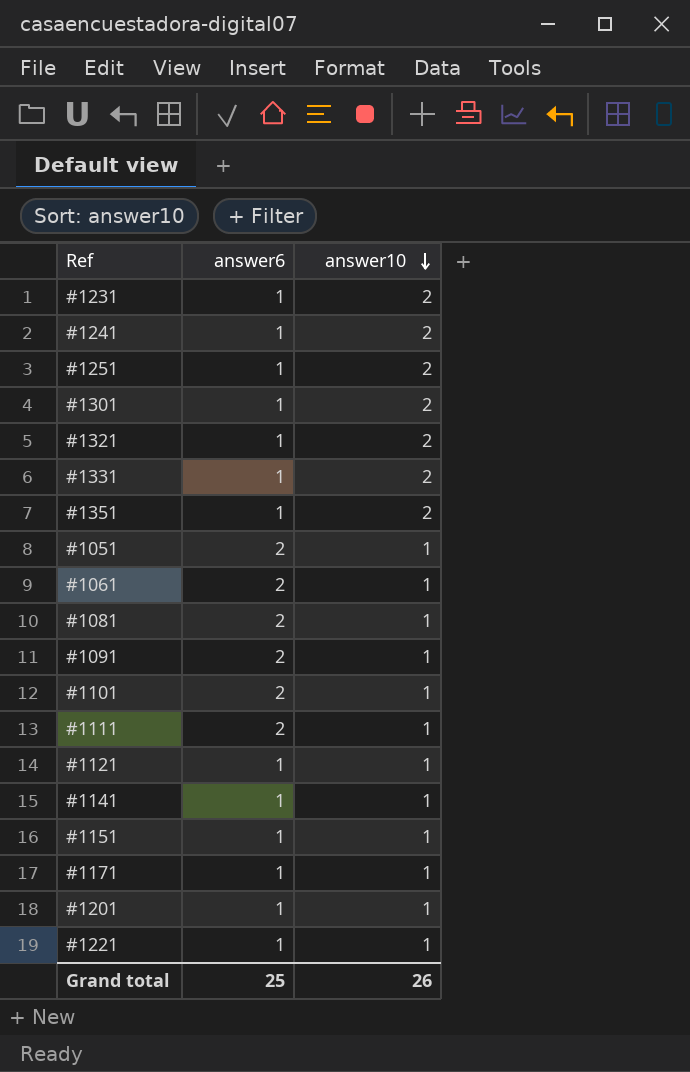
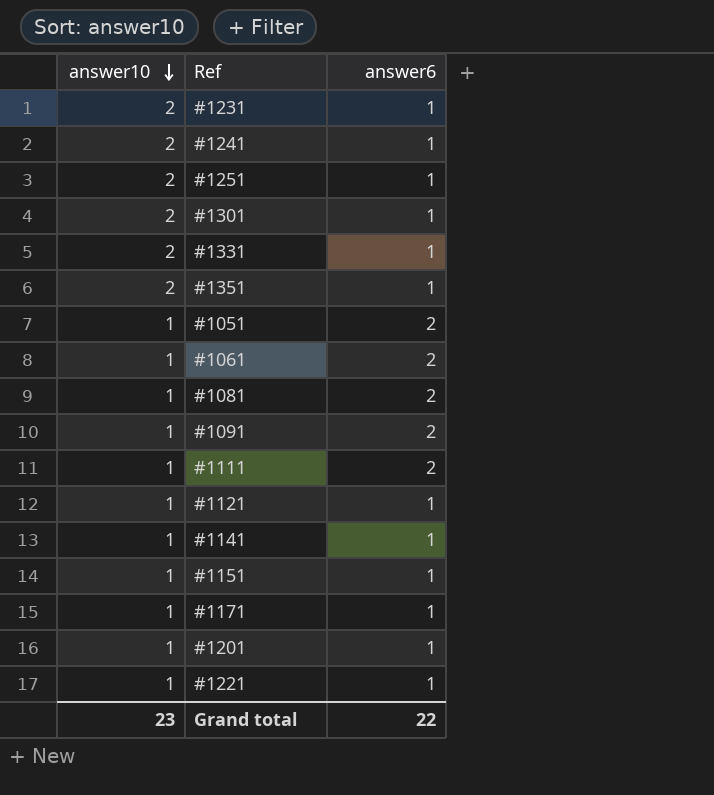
column answer10 | position: 3 -> 1
row #1321: 1 | 2 -> none
row #1101: 2 | 1 -> none
Grand total | answer10: 26 -> 23
Grand total | answer6: 25 -> 22

